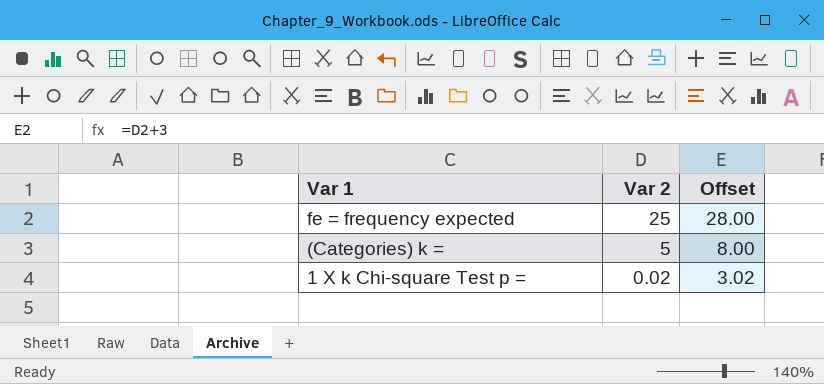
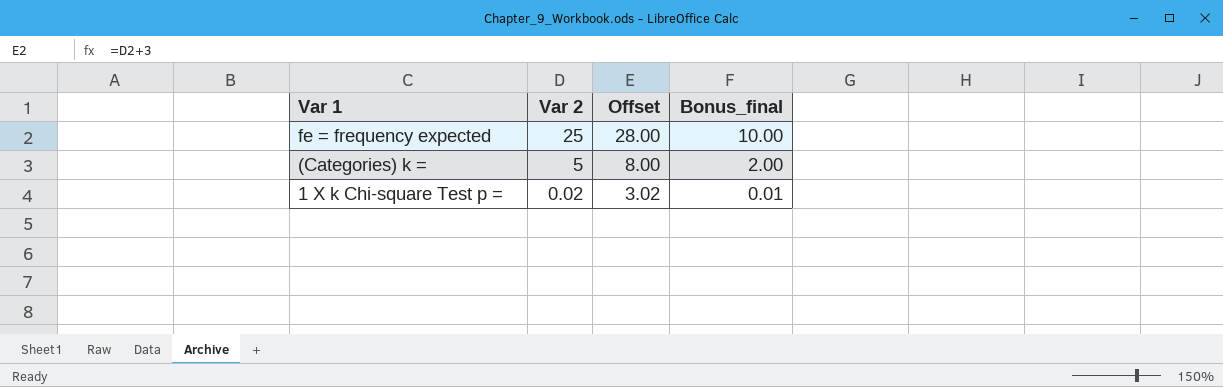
column Bonus_final | formula: none -> [Var 2] * 0.4

